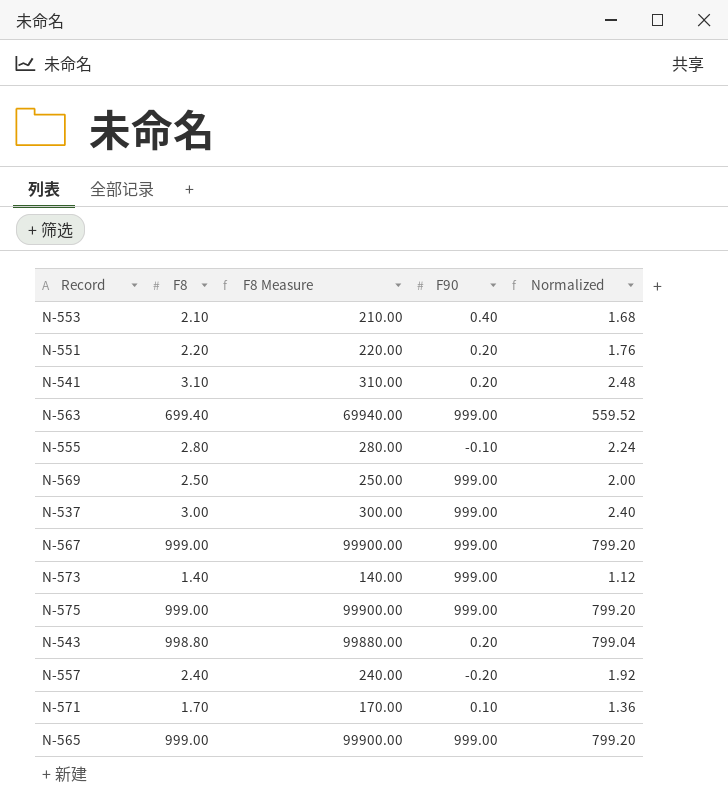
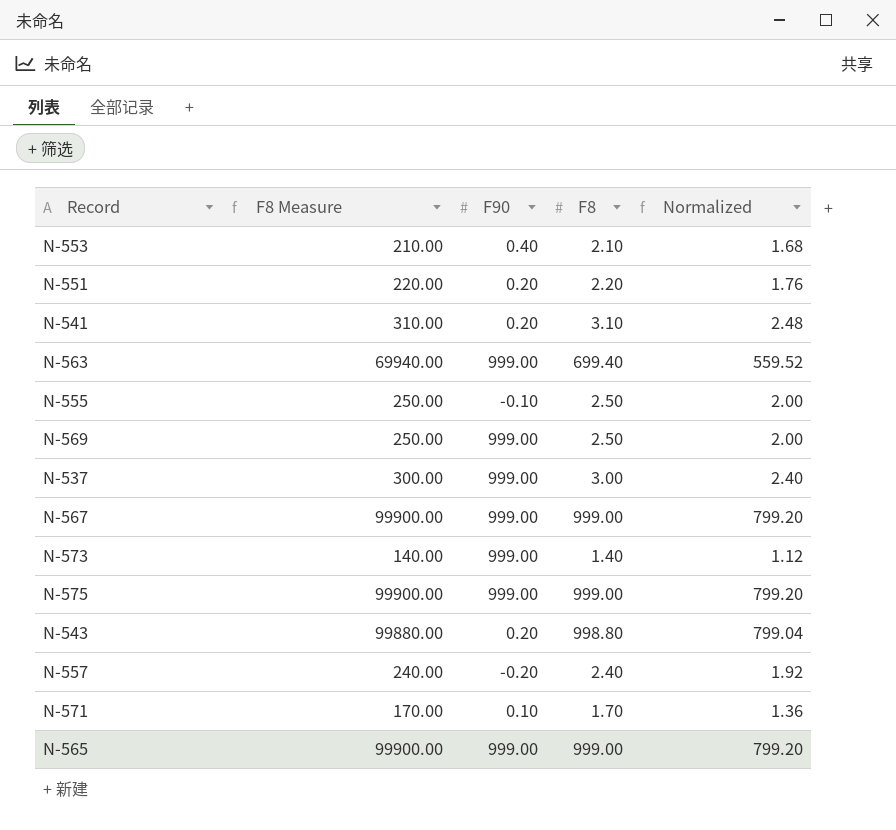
column F8 | position: 2 -> 4
N-555 | F8 Measure: 280.00 -> 250.00
N-555 | F8: 2.80 -> 2.50
N-555 | Normalized: 2.24 -> 2.00

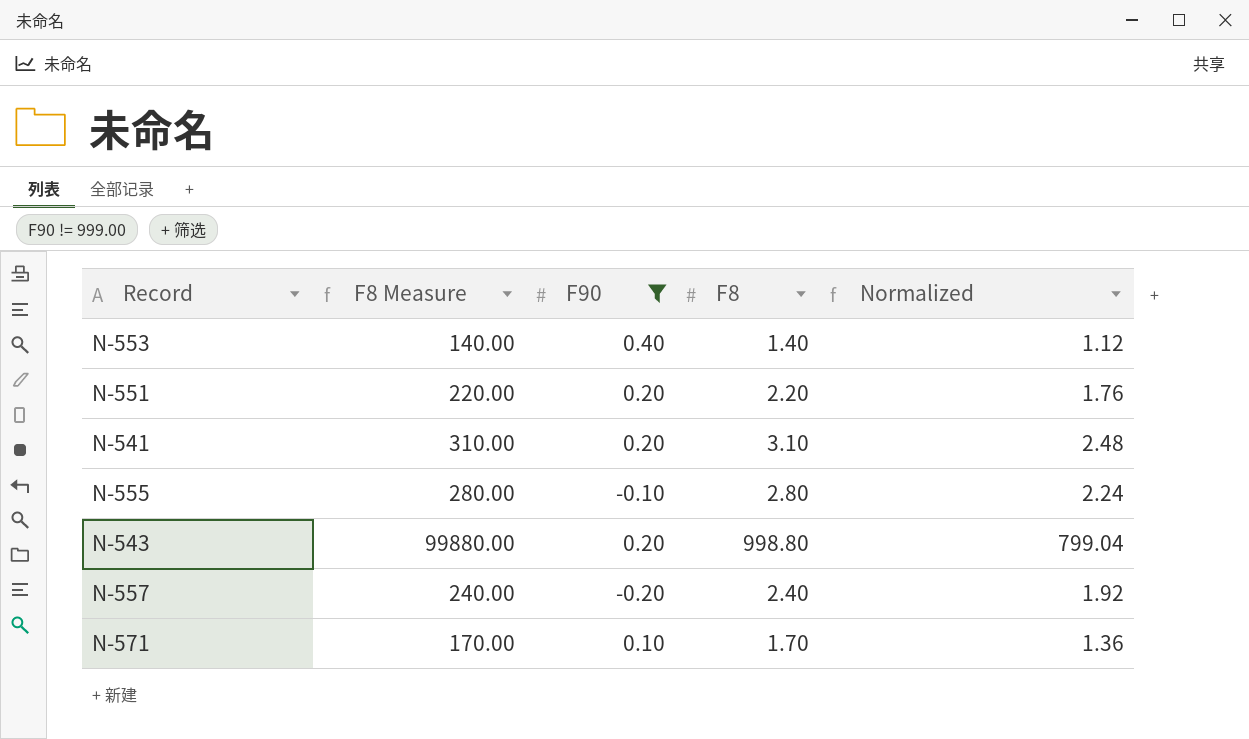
filter: none -> F90 != 999.00
N-553 | F8 Measure: 210.00 -> 140.00
N-553 | F8: 2.10 -> 1.40
N-553 | Normalized: 1.68 -> 1.12
N-555 | F8 Measure: 250.00 -> 280.00
N-555 | F8: 2.50 -> 2.80
N-555 | Normalized: 2.00 -> 2.24

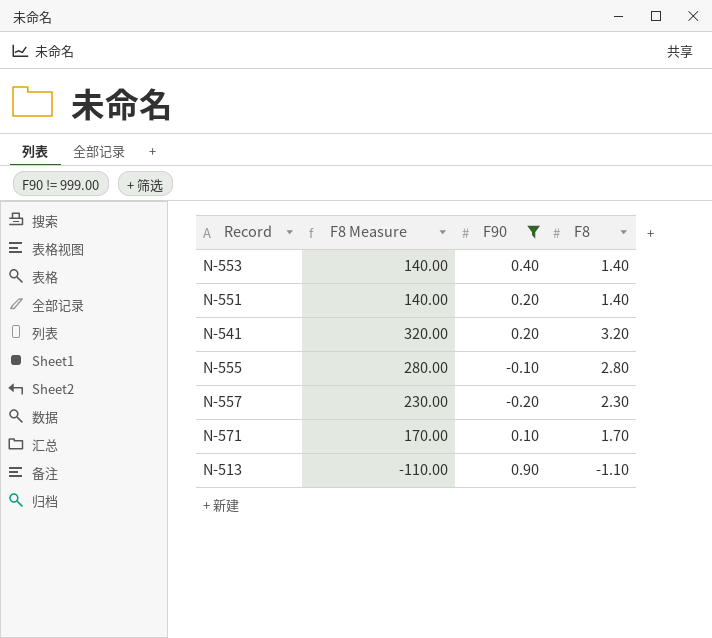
column Normalized | formula: [F8] * 0.8 -> none
row N-543: 99880.00 | 0.20 | 998.80 | 799.04 -> none
N-551 | F8 Measure: 220.00 -> 140.00
N-551 | F8: 2.20 -> 1.40
N-541 | F8 Measure: 310.00 -> 320.00
N-541 | F8: 3.10 -> 3.20
N-557 | F8 Measure: 240.00 -> 230.00
N-557 | F8: 2.40 -> 2.30
row N-513: none -> -110.00 | 0.90 | -1.10

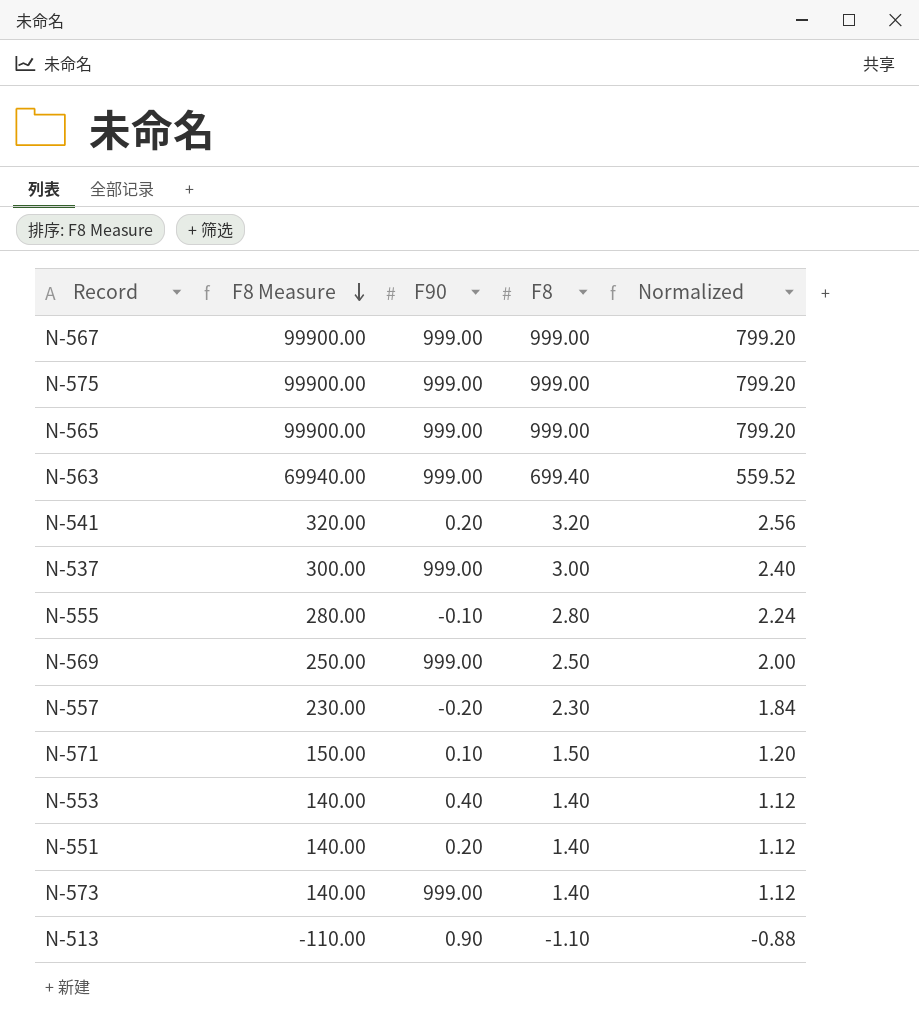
filter: F90 != 999.00 -> none
row order: none -> F8 Measure descending
column Normalized | formula: none -> [F8] * 0.8
N-571 | F8 Measure: 170.00 -> 150.00
N-571 | F8: 1.70 -> 1.50

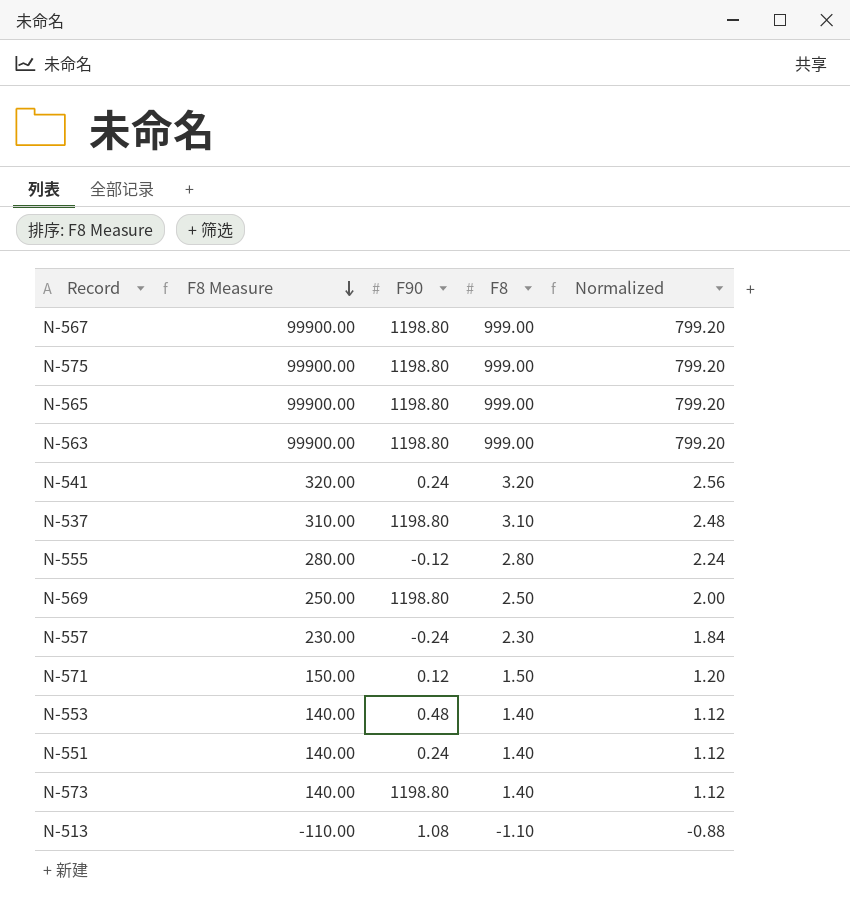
N-567 | F90: 999.00 -> 1198.80
N-575 | F90: 999.00 -> 1198.80
N-565 | F90: 999.00 -> 1198.80
N-563 | F8 Measure: 69940.00 -> 99900.00
N-563 | F90: 999.00 -> 1198.80
N-563 | F8: 699.40 -> 999.00
N-563 | Normalized: 559.52 -> 799.20
N-541 | F90: 0.20 -> 0.24
N-537 | F8 Measure: 300.00 -> 310.00
N-537 | F90: 999.00 -> 1198.80
N-537 | F8: 3.00 -> 3.10
N-537 | Normalized: 2.40 -> 2.48
N-555 | F90: -0.10 -> -0.12
N-569 | F90: 999.00 -> 1198.80
N-557 | F90: -0.20 -> -0.24
N-571 | F90: 0.10 -> 0.12
N-553 | F90: 0.40 -> 0.48
N-551 | F90: 0.20 -> 0.24
N-573 | F90: 999.00 -> 1198.80
N-513 | F90: 0.90 -> 1.08

